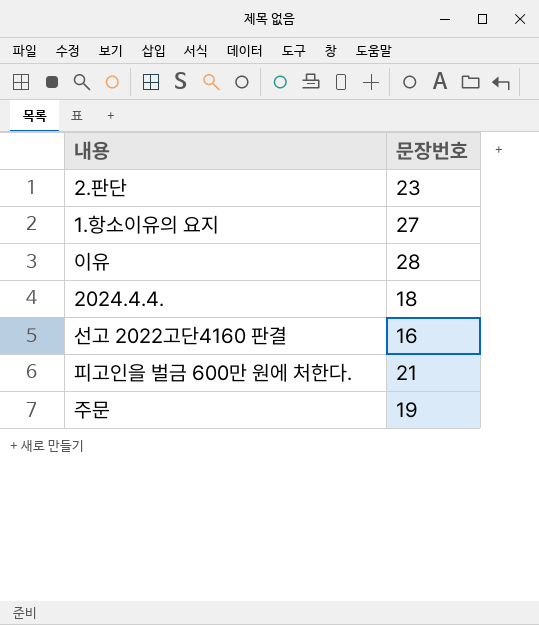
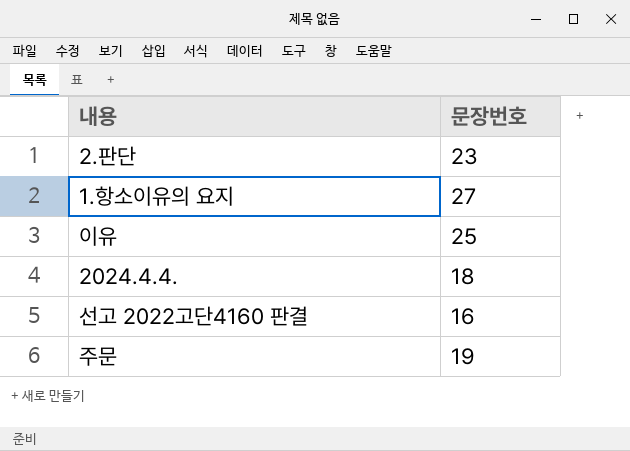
row 피고인을 벌금 600만 원에 처한다.: 21 -> none
이유 | 문장번호: 28 -> 25

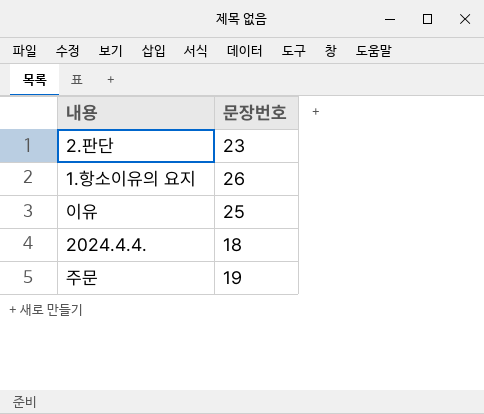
row 선고 2022고단4160 판결: 16 -> none
1.항소이유의 요지 | 문장번호: 27 -> 26

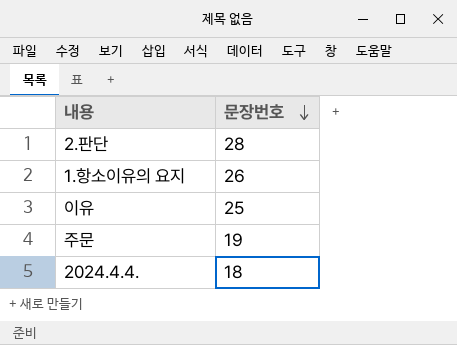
row order: none -> 문장번호 descending
2.판단 | 문장번호: 23 -> 28

